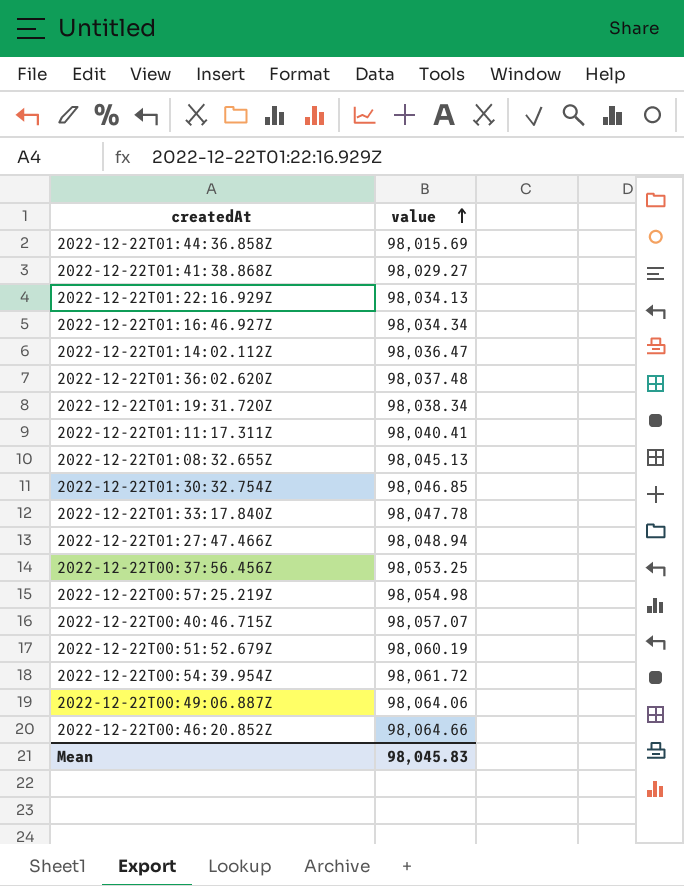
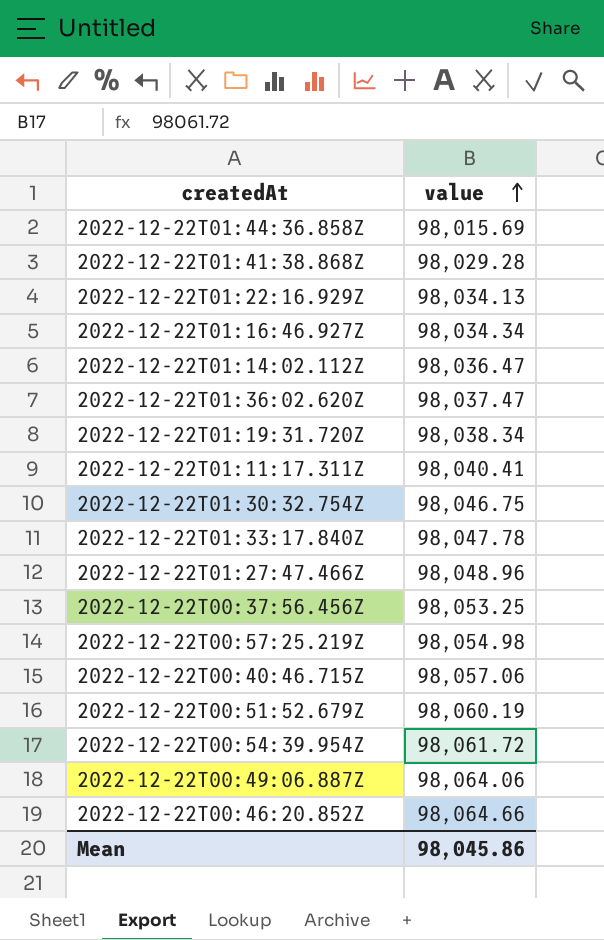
row 2022-12-22T01:08:32.655Z: 98,045.13 -> none
2022-12-22T01:41:38.868Z | value: 98,029.27 -> 98,029.28
2022-12-22T01:36:02.620Z | value: 98,037.48 -> 98,037.47
2022-12-22T01:30:32.754Z | value: 98,046.85 -> 98,046.75
2022-12-22T01:27:47.466Z | value: 98,048.94 -> 98,048.96
2022-12-22T00:40:46.715Z | value: 98,057.07 -> 98,057.06
Mean | value: 98,045.83 -> 98,045.86

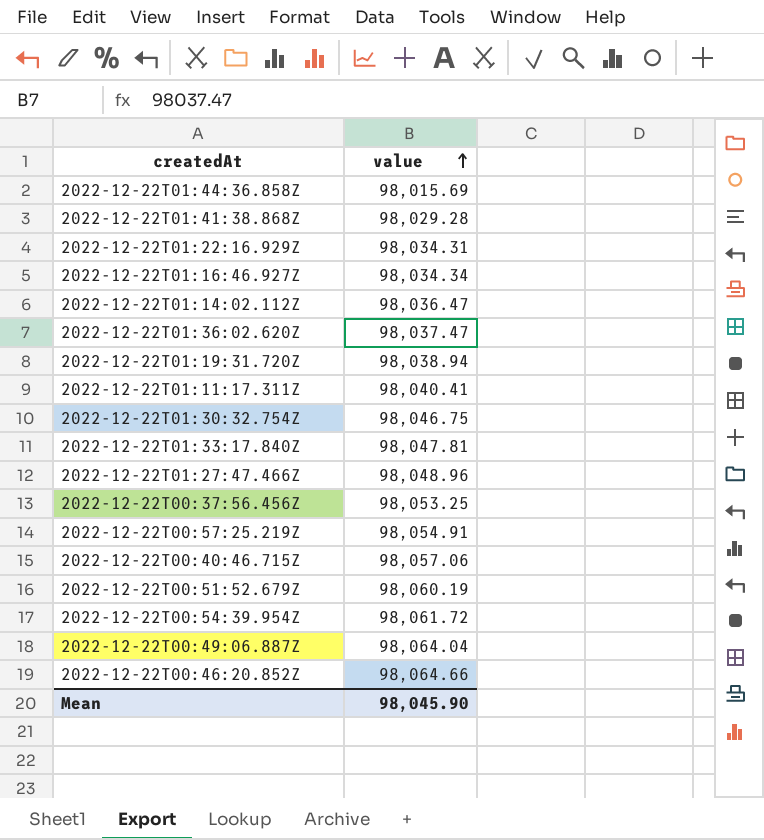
2022-12-22T01:22:16.929Z | value: 98,034.13 -> 98,034.31
2022-12-22T01:19:31.720Z | value: 98,038.34 -> 98,038.94
2022-12-22T01:33:17.840Z | value: 98,047.78 -> 98,047.81
2022-12-22T00:57:25.219Z | value: 98,054.98 -> 98,054.91
2022-12-22T00:49:06.887Z | value: 98,064.06 -> 98,064.04
Mean | value: 98,045.86 -> 98,045.90

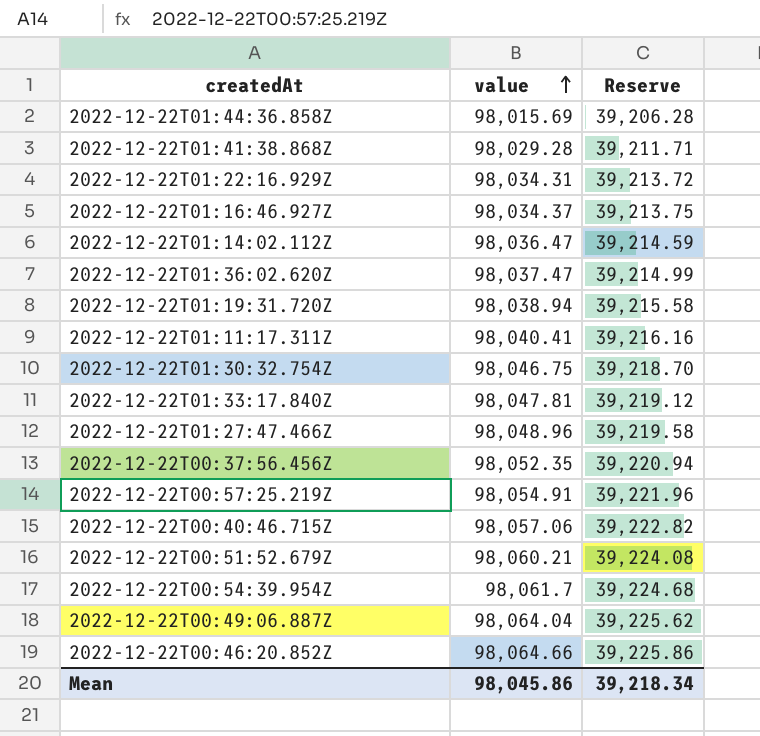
column Reserve | formula: none -> [value] * 0.4
2022-12-22T01:16:46.927Z | value: 98,034.34 -> 98,034.37
2022-12-22T00:37:56.456Z | value: 98,053.25 -> 98,052.35
2022-12-22T00:51:52.679Z | value: 98,060.19 -> 98,060.21
2022-12-22T00:54:39.954Z | value: 98,061.72 -> 98,061.7
Mean | value: 98,045.90 -> 98,045.86

